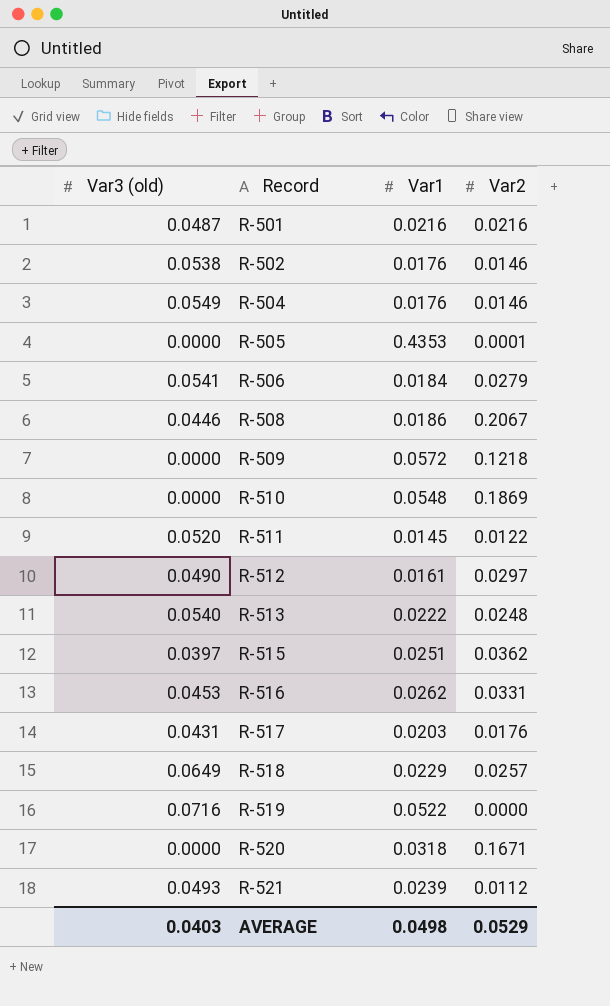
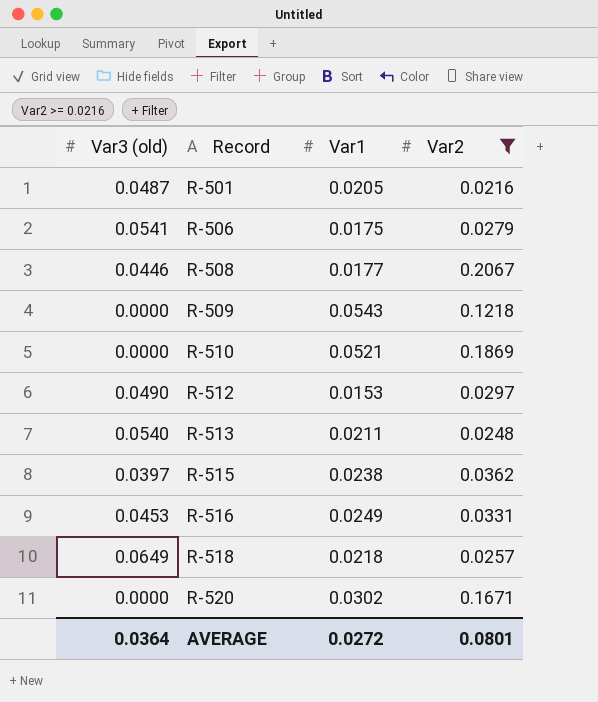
filter: none -> Var2 >= 0.0216
R-501 | Var1: 0.0216 -> 0.0205
R-506 | Var1: 0.0184 -> 0.0175
R-508 | Var1: 0.0186 -> 0.0177
R-509 | Var1: 0.0572 -> 0.0543
R-510 | Var1: 0.0548 -> 0.0521
R-512 | Var1: 0.0161 -> 0.0153
R-513 | Var1: 0.0222 -> 0.0211
R-515 | Var1: 0.0251 -> 0.0238
R-516 | Var1: 0.0262 -> 0.0249
R-518 | Var1: 0.0229 -> 0.0218
R-520 | Var1: 0.0318 -> 0.0302
AVERAGE | Var3 (old): 0.0403 -> 0.0364
AVERAGE | Var1: 0.0498 -> 0.0272
AVERAGE | Var2: 0.0529 -> 0.0801

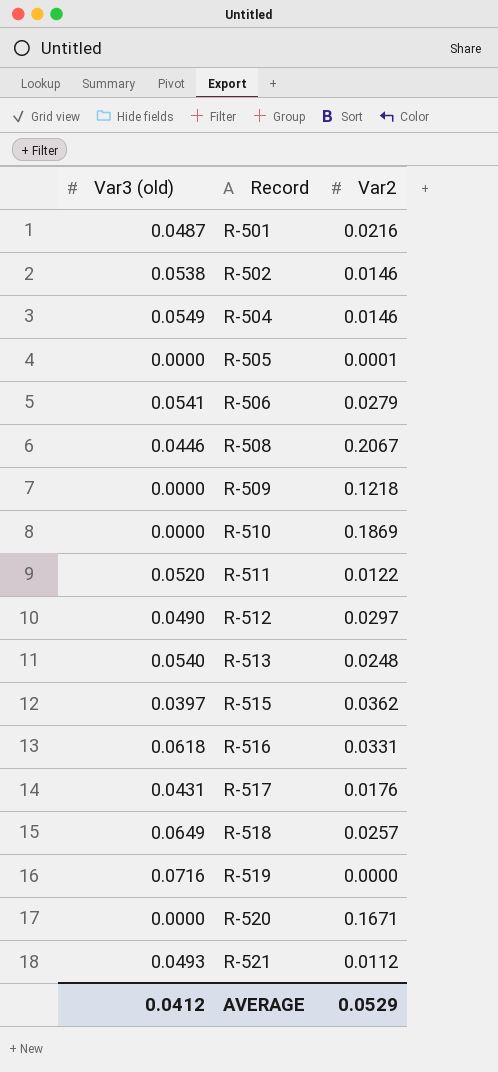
filter: Var2 >= 0.0216 -> none
column Var1 | position: 3 -> none
R-516 | Var3 (old): 0.0453 -> 0.0618
AVERAGE | Var3 (old): 0.0364 -> 0.0412
AVERAGE | Var2: 0.0801 -> 0.0529

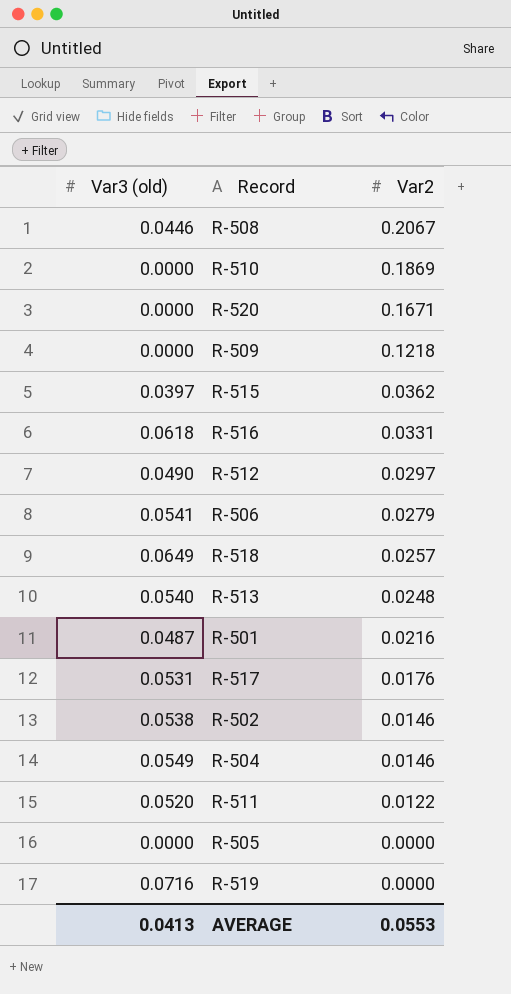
row order: Record ascending -> Var2 descending
row R-521: 0.0493 | 0.0112 -> none
R-517 | Var3 (old): 0.0431 -> 0.0531
R-505 | Var2: 0.0001 -> 0.0000
AVERAGE | Var3 (old): 0.0412 -> 0.0413
AVERAGE | Var2: 0.0529 -> 0.0553

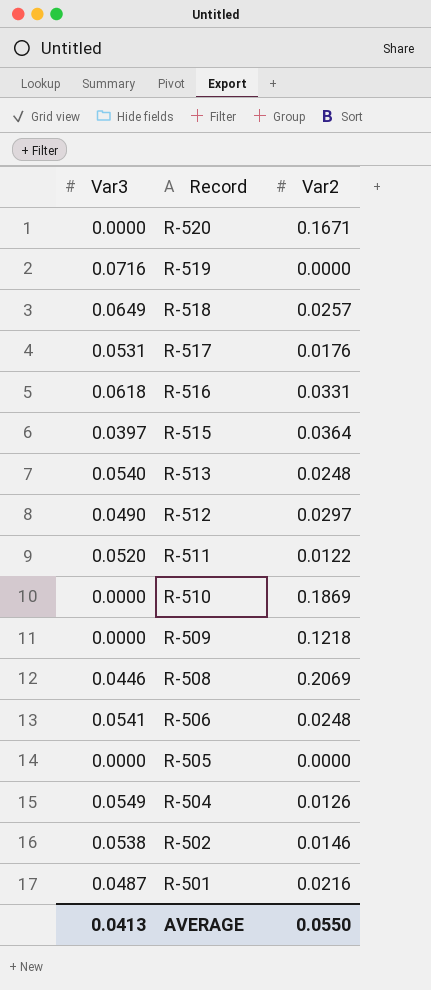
row order: Var2 descending -> Record descending
column name: Var3 (old) -> Var3
R-515 | Var2: 0.0362 -> 0.0364
R-508 | Var2: 0.2067 -> 0.2069
R-506 | Var2: 0.0279 -> 0.0248
R-504 | Var2: 0.0146 -> 0.0126
AVERAGE | Var2: 0.0553 -> 0.0550

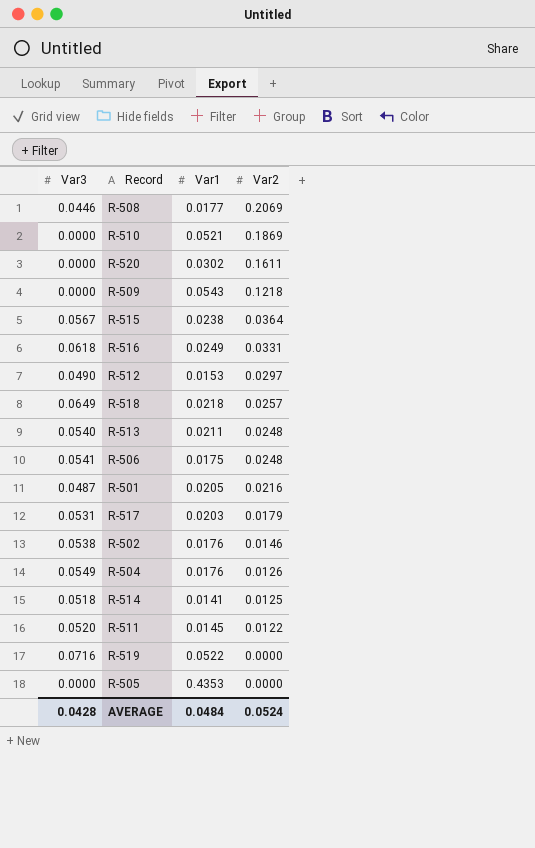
row order: Record descending -> Var2 descending
column Var1 | position: none -> 3
R-520 | Var2: 0.1671 -> 0.1611
R-515 | Var3: 0.0397 -> 0.0567
R-517 | Var2: 0.0176 -> 0.0179
row R-514: none -> 0.0518 | 0.0141 | 0.0125
AVERAGE | Var3: 0.0413 -> 0.0428
AVERAGE | Var2: 0.0550 -> 0.0524

